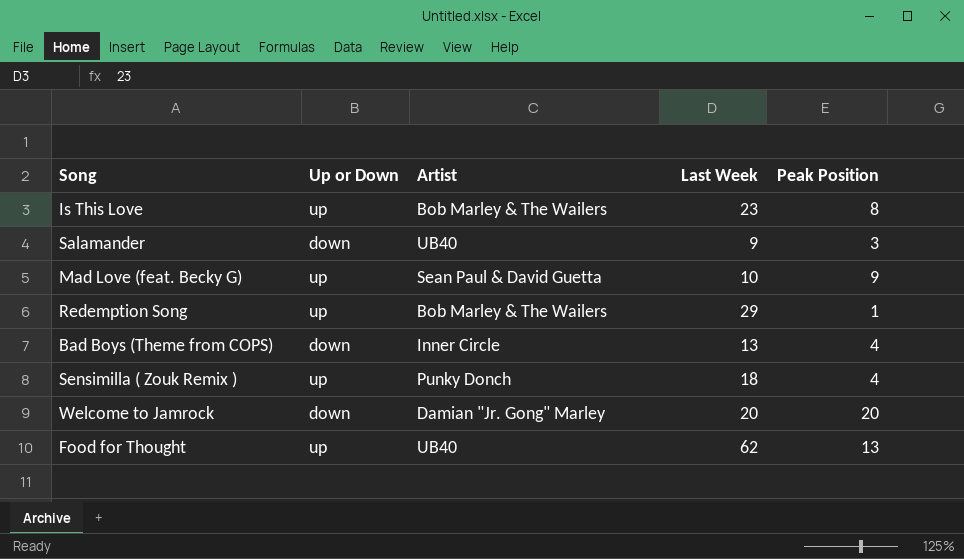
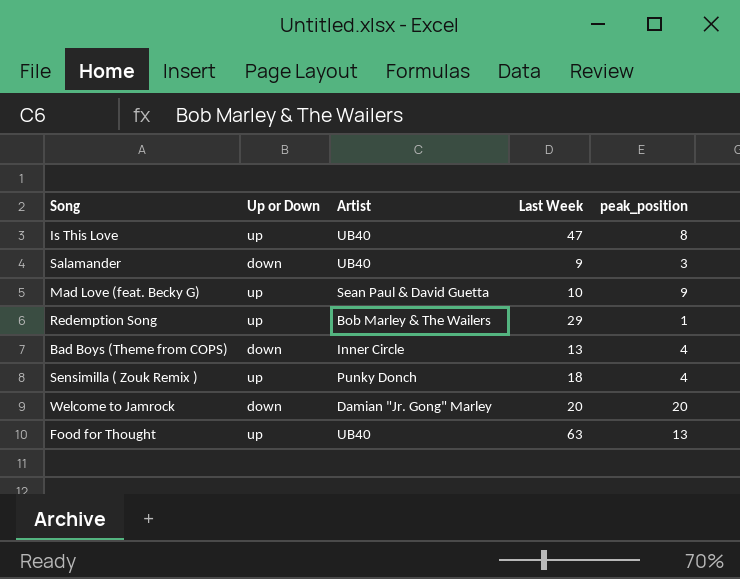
column name: Peak Position -> peak_position
Is This Love | Artist: Bob Marley & The Wailers -> UB40
Is This Love | Last Week: 23 -> 47
Food for Thought | Last Week: 62 -> 63

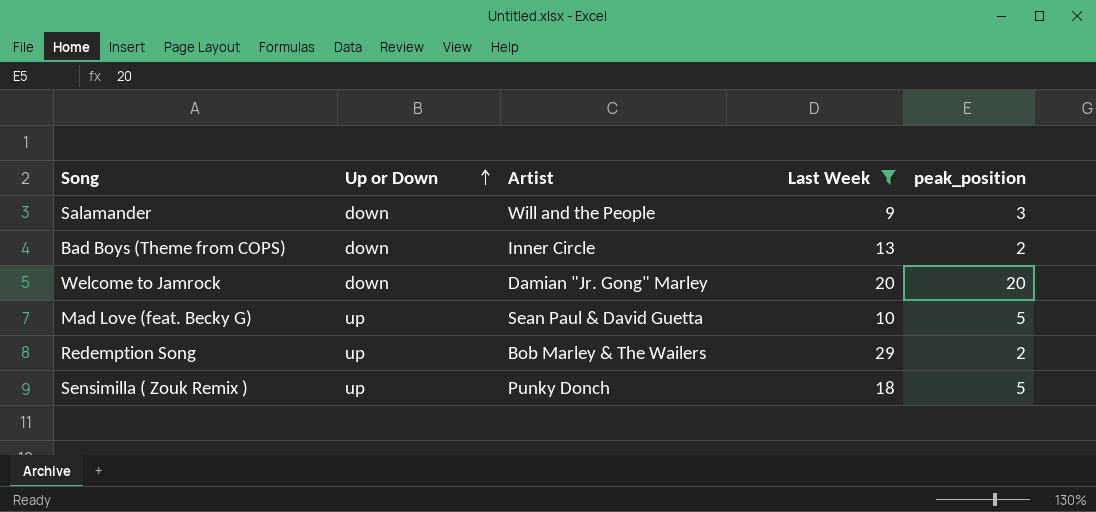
filter: none -> Last Week <= 29
row order: none -> Up or Down ascending
Salamander | Artist: UB40 -> Will and the People
Bad Boys (Theme from COPS) | peak_position: 4 -> 2
Mad Love (feat. Becky G) | peak_position: 9 -> 5
Redemption Song | peak_position: 1 -> 2
Sensimilla ( Zouk Remix ) | peak_position: 4 -> 5

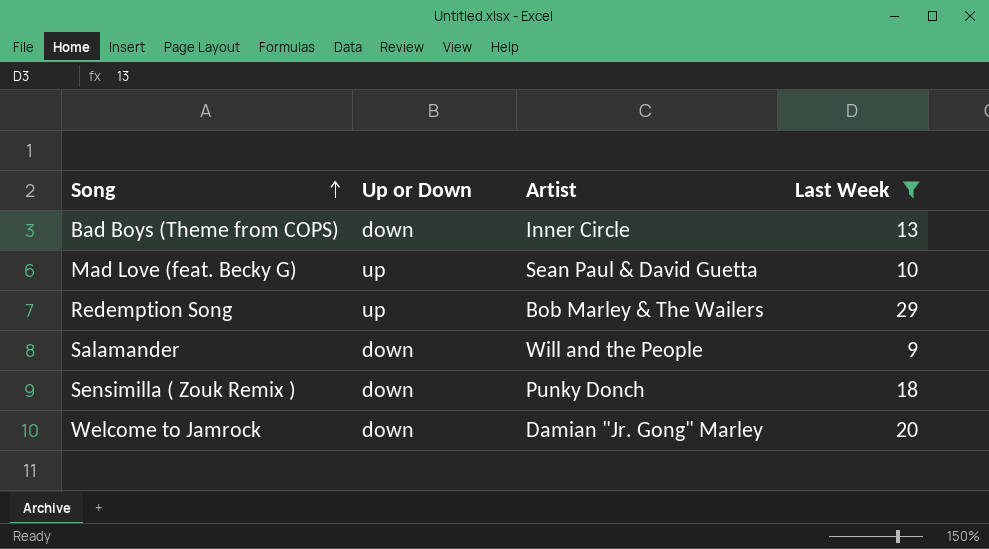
row order: Up or Down ascending -> Song ascending
column peak_position | position: 5 -> none
Sensimilla ( Zouk Remix ) | Up or Down: up -> down

